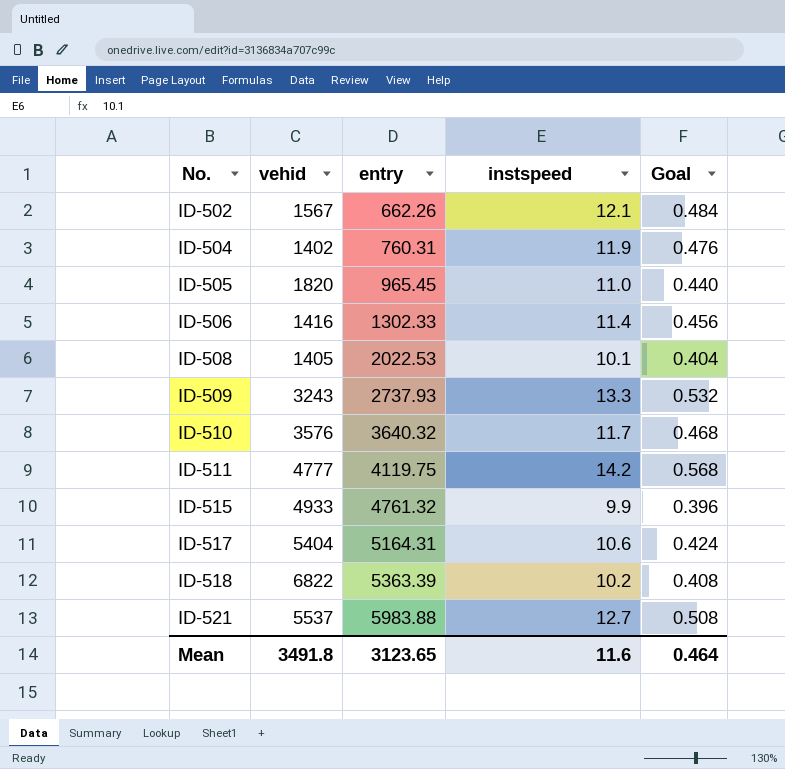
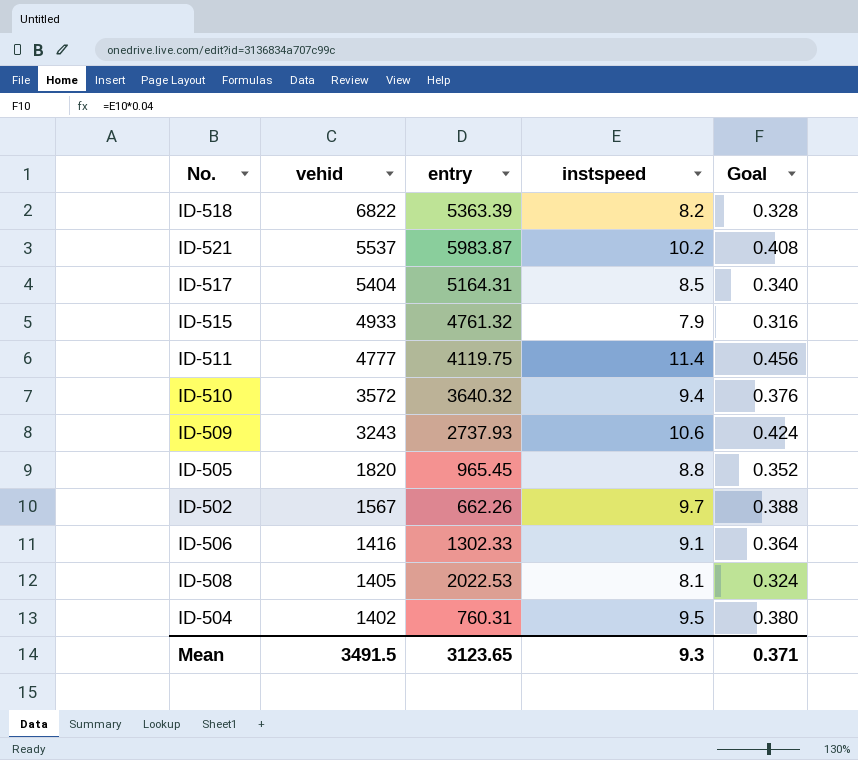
row order: No. ascending -> vehid descending
ID-518 | instspeed: 10.2 -> 8.2
ID-518 | Goal: 0.408 -> 0.328
ID-521 | entry: 5983.88 -> 5983.87
ID-521 | instspeed: 12.7 -> 10.2
ID-521 | Goal: 0.508 -> 0.408
ID-517 | instspeed: 10.6 -> 8.5
ID-517 | Goal: 0.424 -> 0.340
ID-515 | instspeed: 9.9 -> 7.9
ID-515 | Goal: 0.396 -> 0.316
ID-511 | instspeed: 14.2 -> 11.4
ID-511 | Goal: 0.568 -> 0.456
ID-510 | vehid: 3576 -> 3572
ID-510 | instspeed: 11.7 -> 9.4
ID-510 | Goal: 0.468 -> 0.376
ID-509 | instspeed: 13.3 -> 10.6
ID-509 | Goal: 0.532 -> 0.424
ID-505 | instspeed: 11.0 -> 8.8
ID-505 | Goal: 0.440 -> 0.352
ID-502 | instspeed: 12.1 -> 9.7
ID-502 | Goal: 0.484 -> 0.388
ID-506 | instspeed: 11.4 -> 9.1
ID-506 | Goal: 0.456 -> 0.364
ID-508 | instspeed: 10.1 -> 8.1
ID-508 | Goal: 0.404 -> 0.324
ID-504 | instspeed: 11.9 -> 9.5
ID-504 | Goal: 0.476 -> 0.380
Mean | vehid: 3491.8 -> 3491.5
Mean | instspeed: 11.6 -> 9.3
Mean | Goal: 0.464 -> 0.371

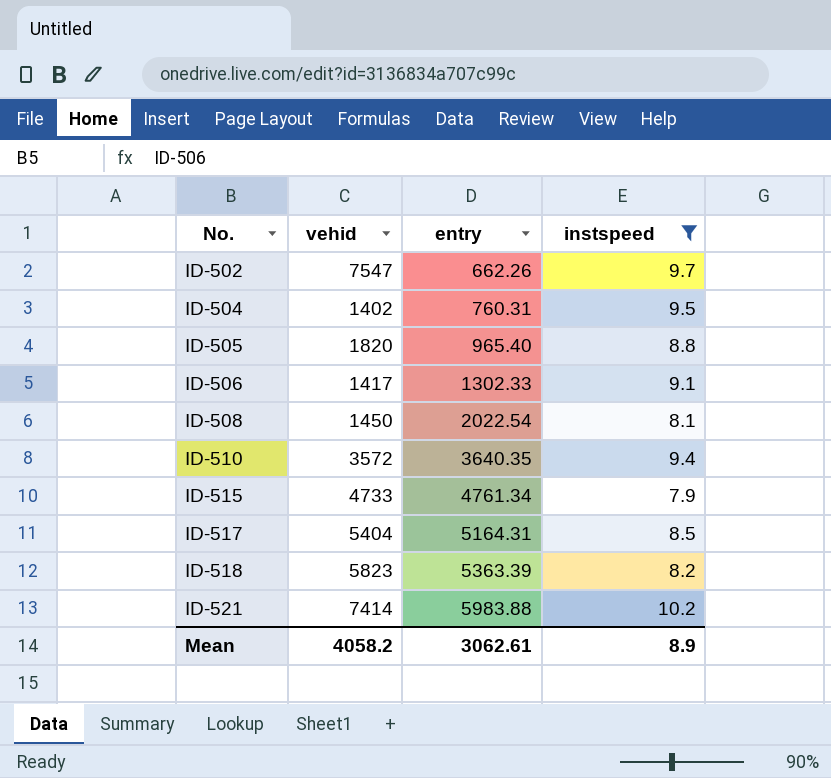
filter: none -> instspeed <= 10.2
row order: vehid descending -> No. ascending
column Goal | formula: [instspeed] * 0.04 -> none
ID-502 | vehid: 1567 -> 7547
ID-505 | entry: 965.45 -> 965.40
ID-506 | vehid: 1416 -> 1417
ID-508 | vehid: 1405 -> 1450
ID-508 | entry: 2022.53 -> 2022.54
ID-510 | entry: 3640.32 -> 3640.35
ID-515 | vehid: 4933 -> 4733
ID-515 | entry: 4761.32 -> 4761.34
ID-518 | vehid: 6822 -> 5823
ID-521 | vehid: 5537 -> 7414
ID-521 | entry: 5983.87 -> 5983.88
Mean | vehid: 3491.5 -> 4058.2
Mean | entry: 3123.65 -> 3062.61
Mean | instspeed: 9.3 -> 8.9

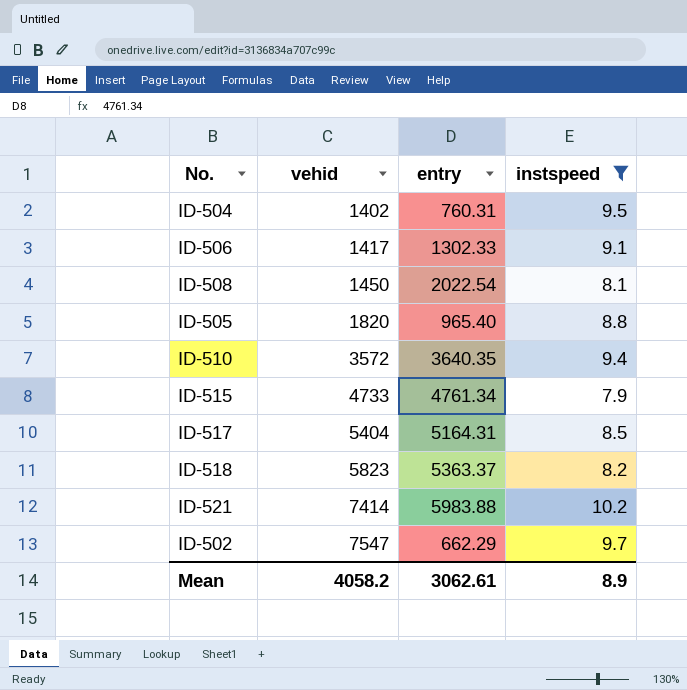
row order: No. ascending -> vehid ascending
ID-518 | entry: 5363.39 -> 5363.37
ID-502 | entry: 662.26 -> 662.29

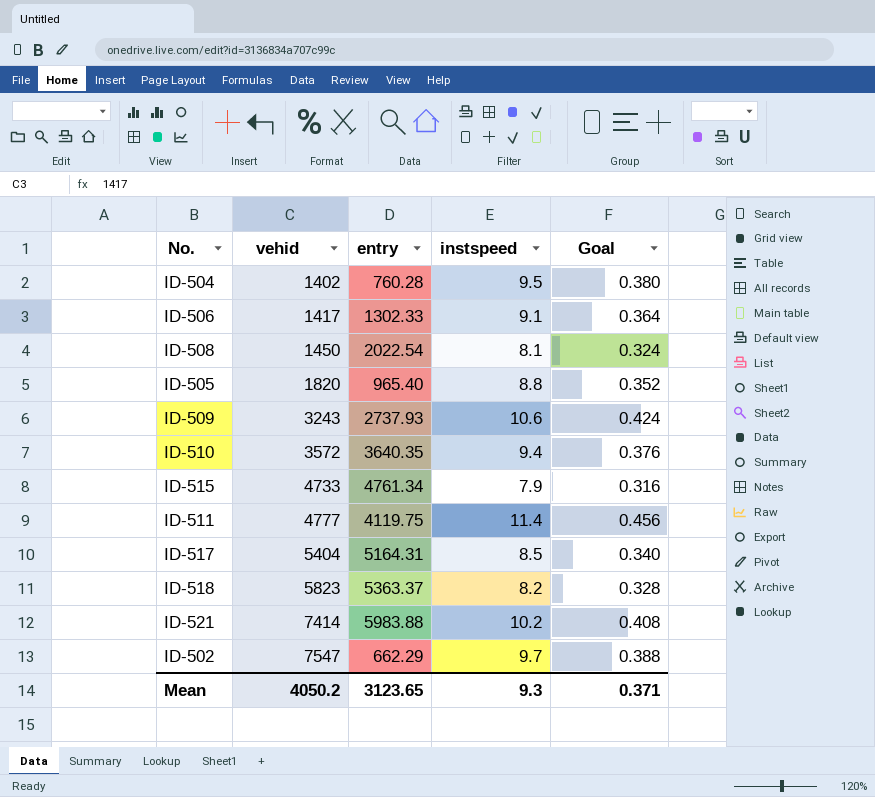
filter: instspeed <= 10.2 -> none
column Goal | formula: none -> [instspeed] * 0.04
ID-504 | entry: 760.31 -> 760.28
Mean | vehid: 4058.2 -> 4050.2
Mean | entry: 3062.61 -> 3123.65
Mean | instspeed: 8.9 -> 9.3

